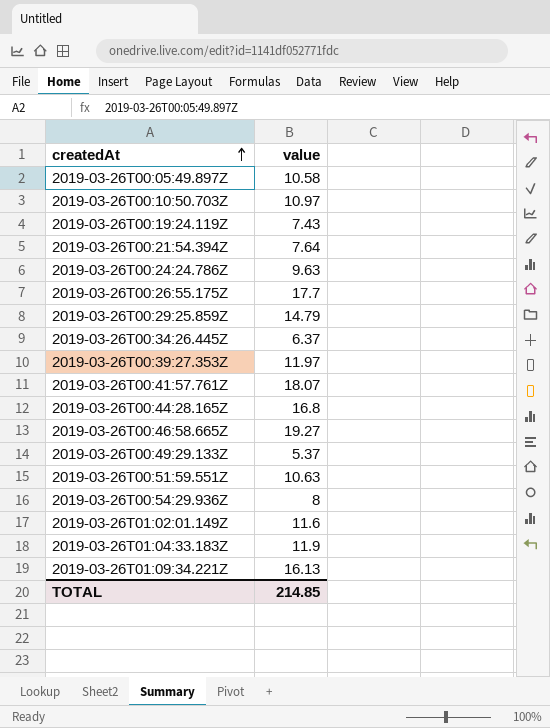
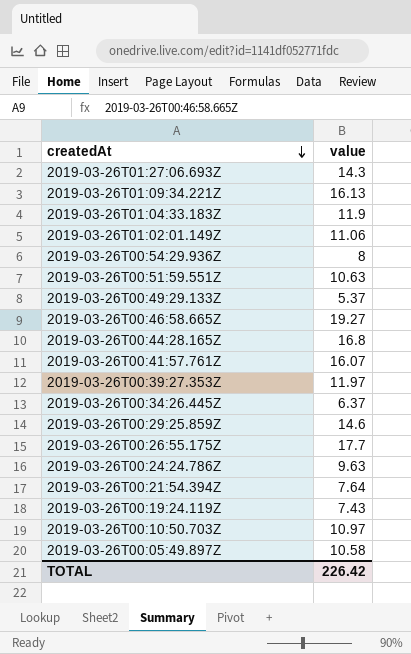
row order: createdAt ascending -> createdAt descending
row 2019-03-26T01:27:06.693Z: none -> 14.3
2019-03-26T01:02:01.149Z | value: 11.6 -> 11.06
2019-03-26T00:41:57.761Z | value: 18.07 -> 16.07
2019-03-26T00:29:25.859Z | value: 14.79 -> 14.6
TOTAL | value: 214.85 -> 226.42

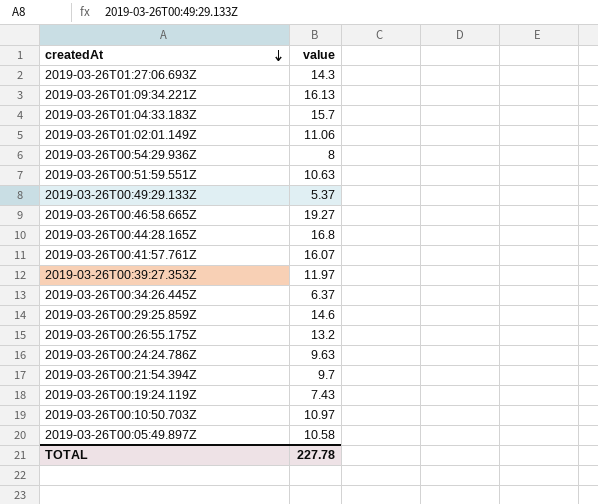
2019-03-26T01:04:33.183Z | value: 11.9 -> 15.7
2019-03-26T00:26:55.175Z | value: 17.7 -> 13.2
2019-03-26T00:21:54.394Z | value: 7.64 -> 9.7
TOTAL | value: 226.42 -> 227.78

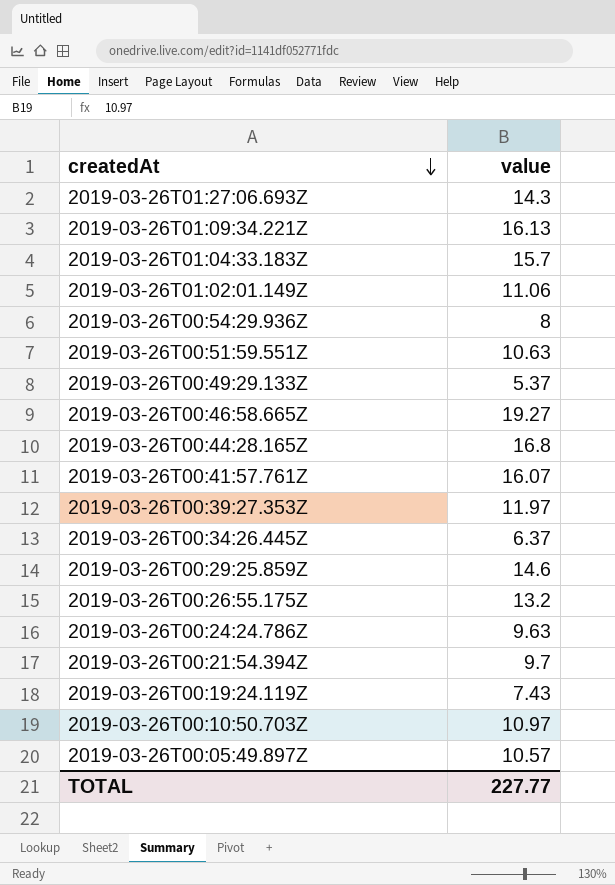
2019-03-26T00:05:49.897Z | value: 10.58 -> 10.57
TOTAL | value: 227.78 -> 227.77

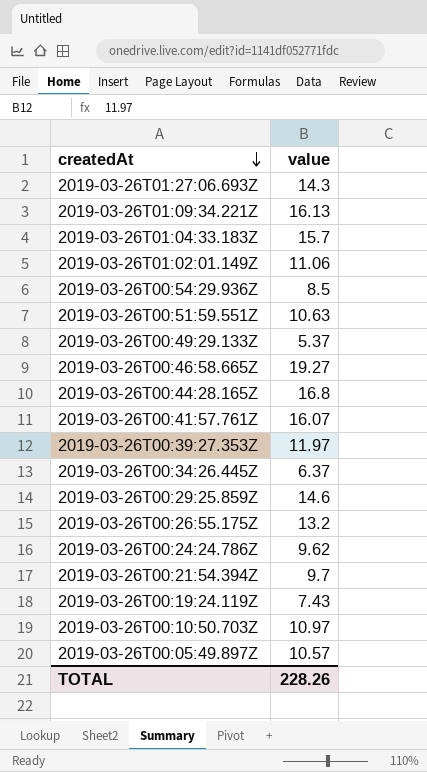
2019-03-26T00:54:29.936Z | value: 8 -> 8.5
2019-03-26T00:24:24.786Z | value: 9.63 -> 9.62
TOTAL | value: 227.77 -> 228.26

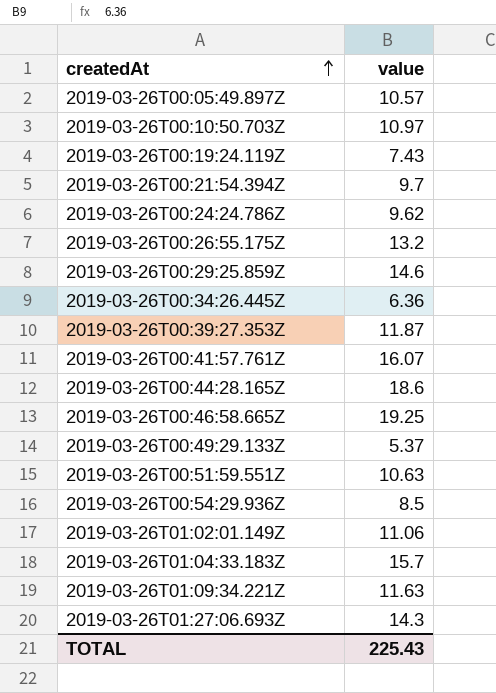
row order: createdAt descending -> createdAt ascending
2019-03-26T00:34:26.445Z | value: 6.37 -> 6.36
2019-03-26T00:39:27.353Z | value: 11.97 -> 11.87
2019-03-26T00:44:28.165Z | value: 16.8 -> 18.6
2019-03-26T00:46:58.665Z | value: 19.27 -> 19.25
2019-03-26T01:09:34.221Z | value: 16.13 -> 11.63
TOTAL | value: 228.26 -> 225.43

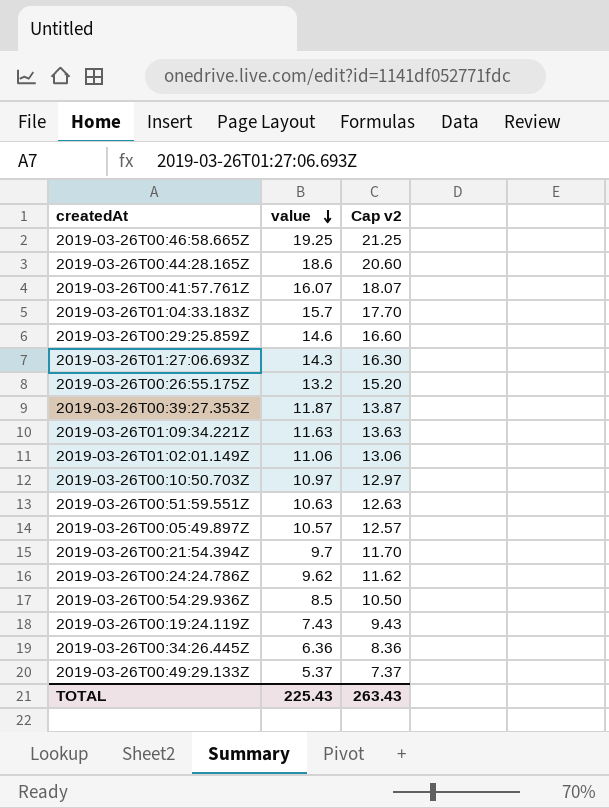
row order: createdAt ascending -> value descending
column Cap v2 | formula: none -> [value] + 2

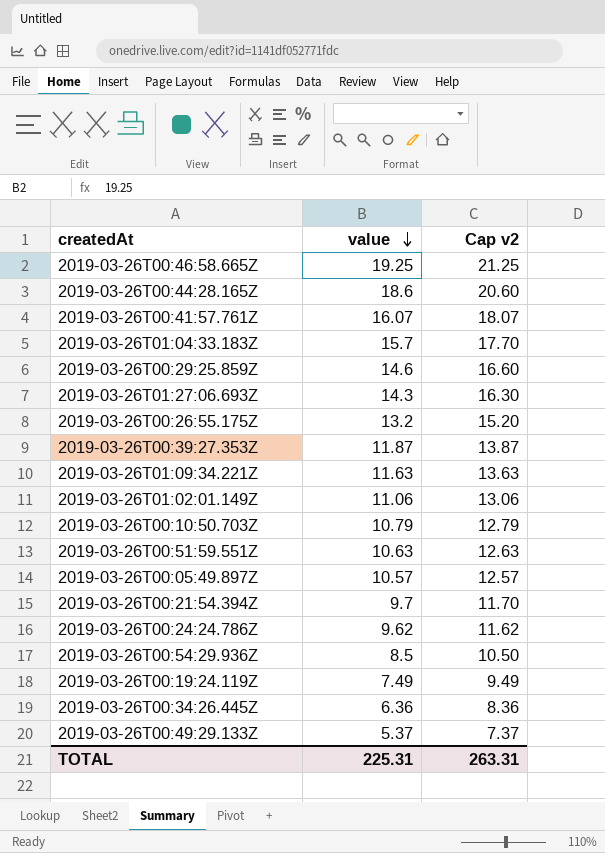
2019-03-26T00:10:50.703Z | value: 10.97 -> 10.79
2019-03-26T00:10:50.703Z | Cap v2: 12.97 -> 12.79
2019-03-26T00:19:24.119Z | value: 7.43 -> 7.49
2019-03-26T00:19:24.119Z | Cap v2: 9.43 -> 9.49
TOTAL | value: 225.43 -> 225.31
TOTAL | Cap v2: 263.43 -> 263.31

